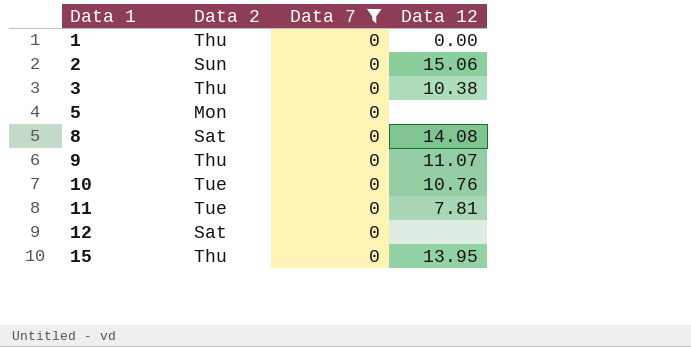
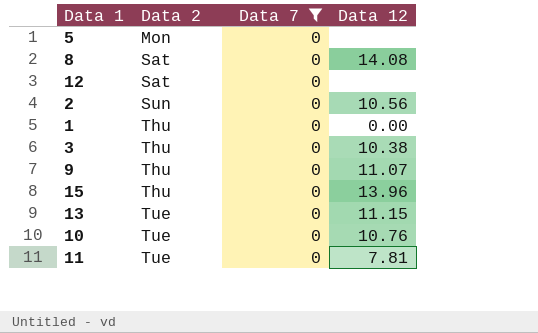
row order: Data 1 ascending -> Data 2 ascending
2 | Data 12: 15.06 -> 10.56
15 | Data 12: 13.95 -> 13.96
row 13: none -> Tue | 0 | 11.15

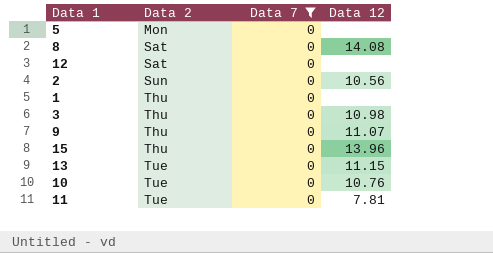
1 | Data 12: 0.00 -> none
3 | Data 12: 10.38 -> 10.98

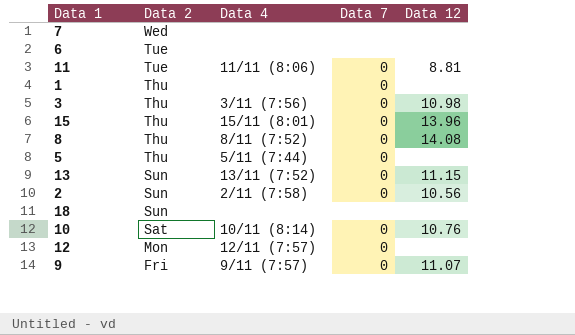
filter: Data 7 = 0 -> none
row order: Data 2 ascending -> Data 2 descending
column Data 4 | position: none -> 3
11 | Data 12: 7.81 -> 8.81
8 | Data 2: Sat -> Thu
5 | Data 2: Mon -> Thu
13 | Data 2: Tue -> Sun
10 | Data 2: Tue -> Sat
12 | Data 2: Sat -> Mon
9 | Data 2: Thu -> Fri

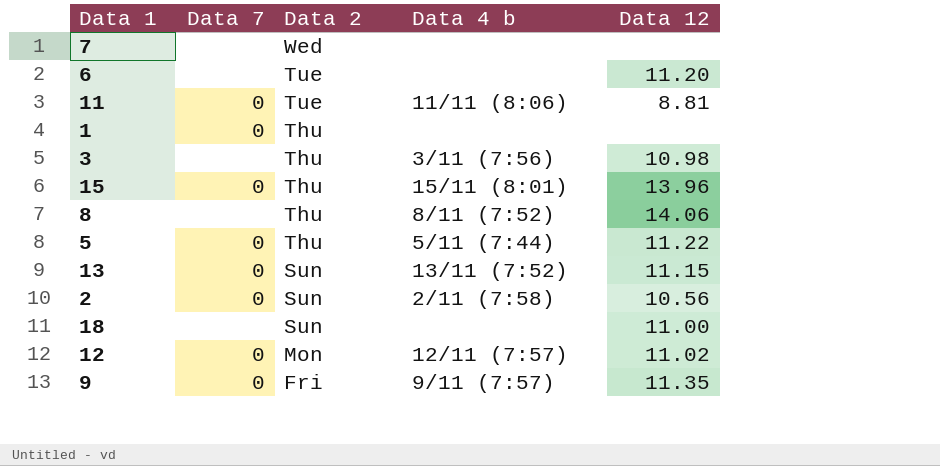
column Data 7 | position: 4 -> 2
column name: Data 4 -> Data 4 b
row 10: Sat | 10/11 (8:14) | 0 | 10.76 -> none
6 | Data 12: none -> 11.20
3 | Data 7: 0 -> none
8 | Data 7: 0 -> none
8 | Data 12: 14.08 -> 14.06
5 | Data 12: none -> 11.22
18 | Data 12: none -> 11.00
12 | Data 12: none -> 11.02
9 | Data 12: 11.07 -> 11.35

